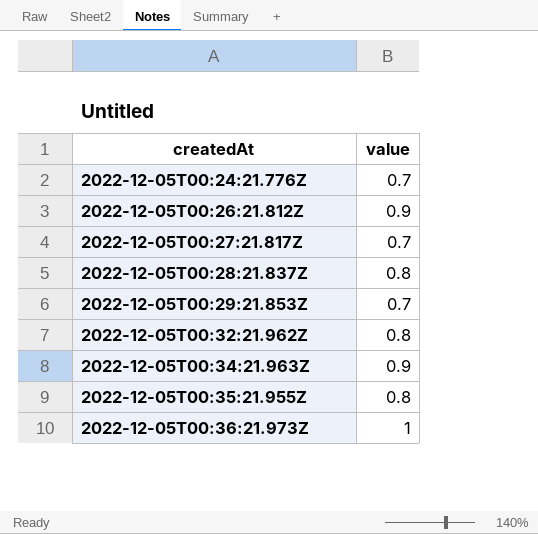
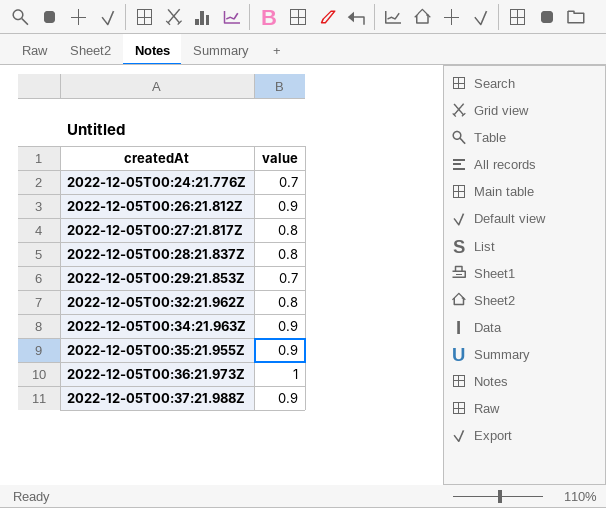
2022-12-05T00:27:21.817Z | value: 0.7 -> 0.8
2022-12-05T00:35:21.955Z | value: 0.8 -> 0.9
row 2022-12-05T00:37:21.988Z: none -> 0.9

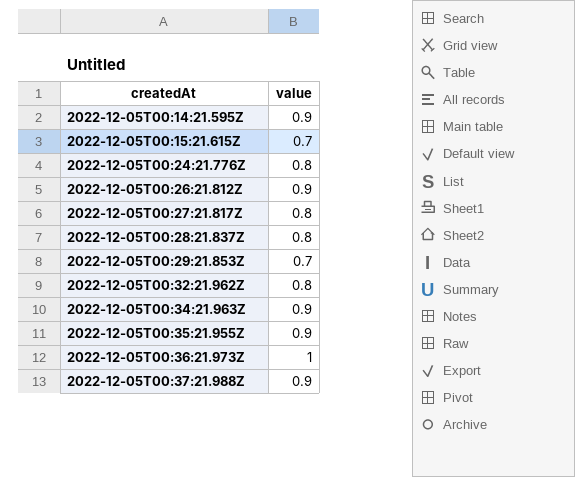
row 2022-12-05T00:14:21.595Z: none -> 0.9
row 2022-12-05T00:15:21.615Z: none -> 0.7
2022-12-05T00:24:21.776Z | value: 0.7 -> 0.8

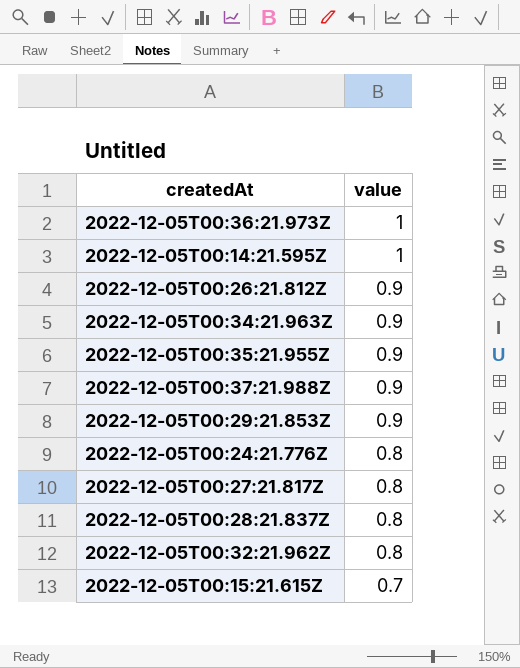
row order: createdAt ascending -> value descending
2022-12-05T00:14:21.595Z | value: 0.9 -> 1
2022-12-05T00:29:21.853Z | value: 0.7 -> 0.9

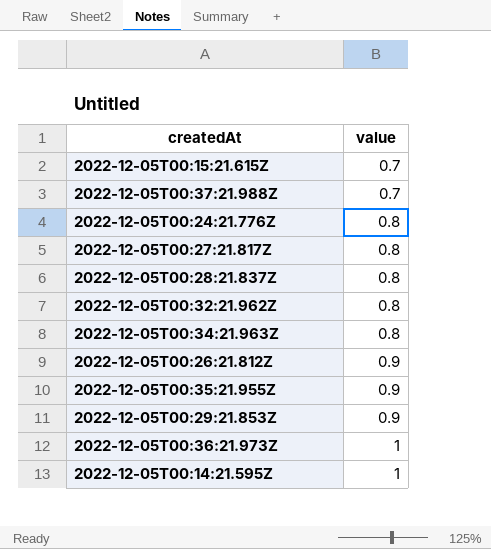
row order: value descending -> value ascending
2022-12-05T00:37:21.988Z | value: 0.9 -> 0.7
2022-12-05T00:34:21.963Z | value: 0.9 -> 0.8

